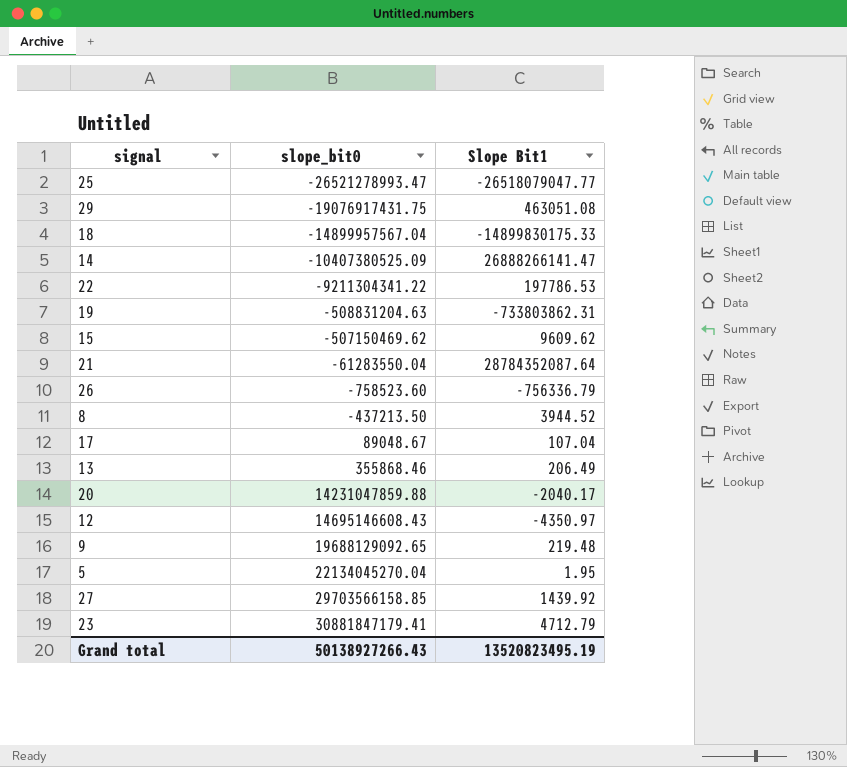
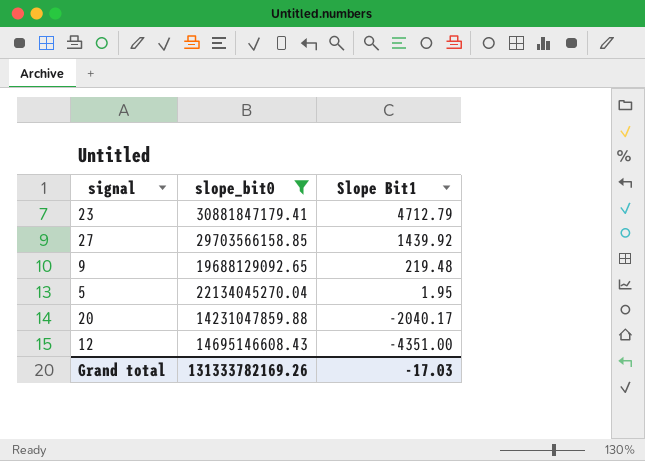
filter: none -> slope_bit0 >= 14231047859.88
row order: slope_bit0 ascending -> Slope Bit1 descending
12 | Slope Bit1: -4350.97 -> -4351.00
Grand total | slope_bit0: 50138927266.43 -> 131333782169.26
Grand total | Slope Bit1: 13520823495.19 -> -17.03

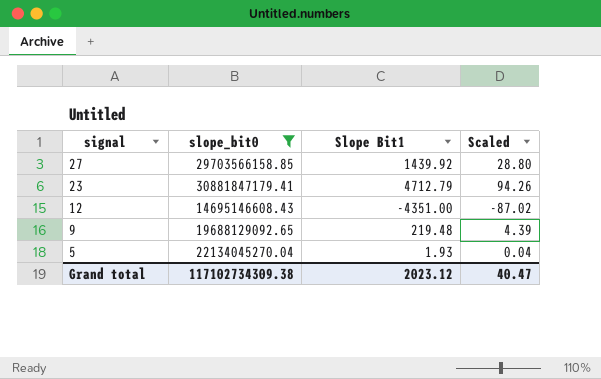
row order: Slope Bit1 descending -> signal descending
column Scaled | formula: none -> [Slope Bit1] * 0.02
row 20: 14231047859.88 | -2040.17 -> none
5 | Slope Bit1: 1.95 -> 1.93
Grand total | slope_bit0: 131333782169.26 -> 117102734309.38
Grand total | Slope Bit1: -17.03 -> 2023.12

